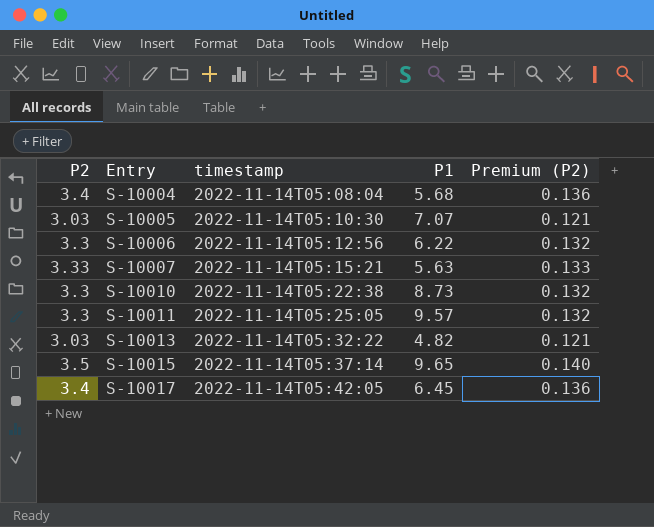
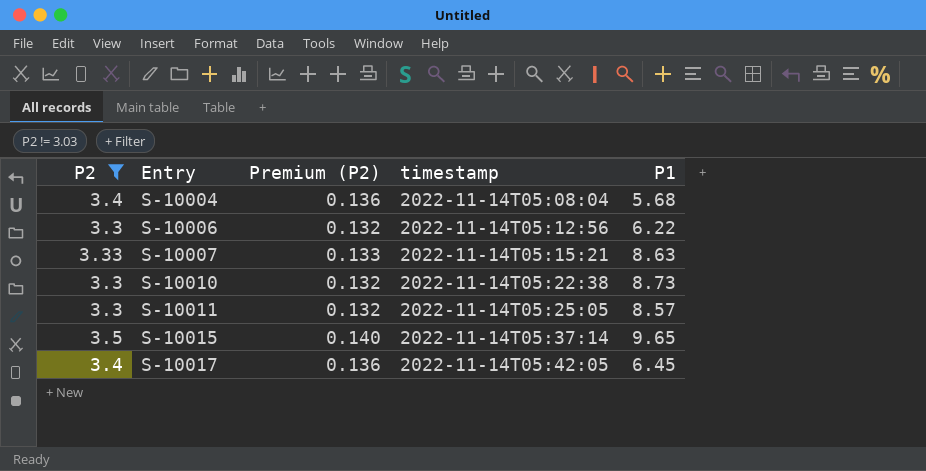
filter: none -> P2 != 3.03
column Premium (P2) | position: 5 -> 3
S-10007 | P1: 5.63 -> 8.63
S-10011 | P1: 9.57 -> 8.57

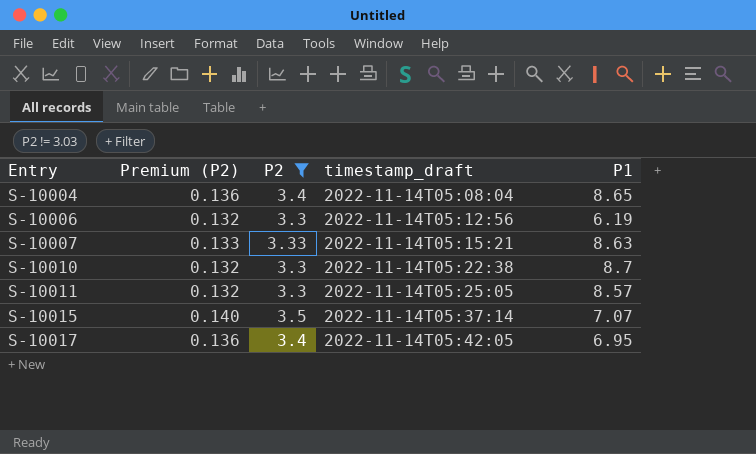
column P2 | position: 1 -> 3
column name: timestamp -> timestamp_draft
S-10004 | P1: 5.68 -> 8.65
S-10006 | P1: 6.22 -> 6.19
S-10010 | P1: 8.73 -> 8.7
S-10015 | P1: 9.65 -> 7.07
S-10017 | P1: 6.45 -> 6.95

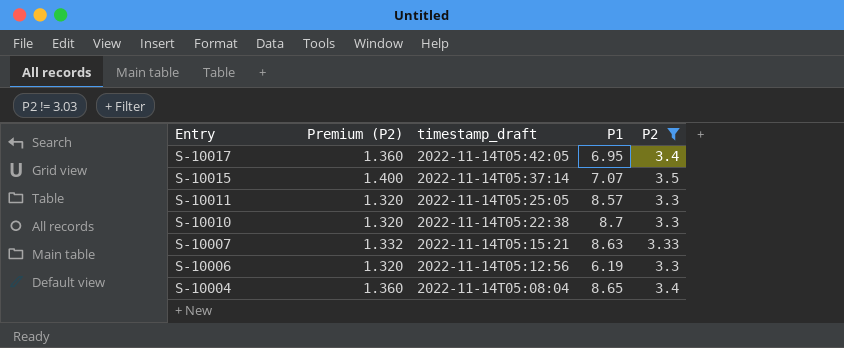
row order: Entry ascending -> Entry descending
column Premium (P2) | formula: [P2] * 0.04 -> [P2] * 0.4
column P2 | position: 3 -> 5

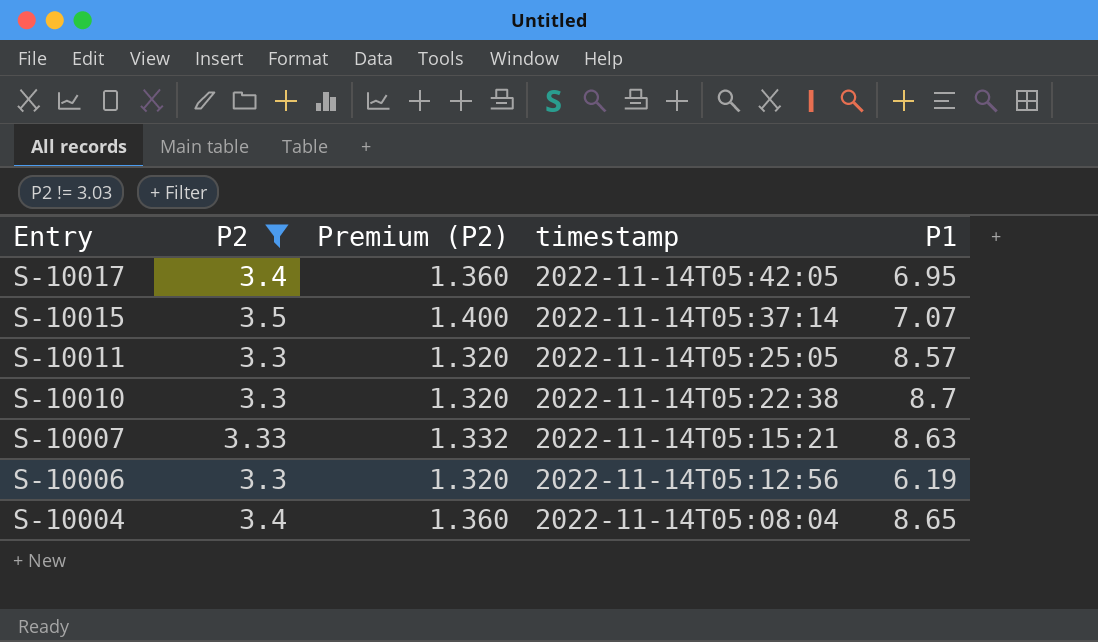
column P2 | position: 5 -> 2
column name: timestamp_draft -> timestamp

